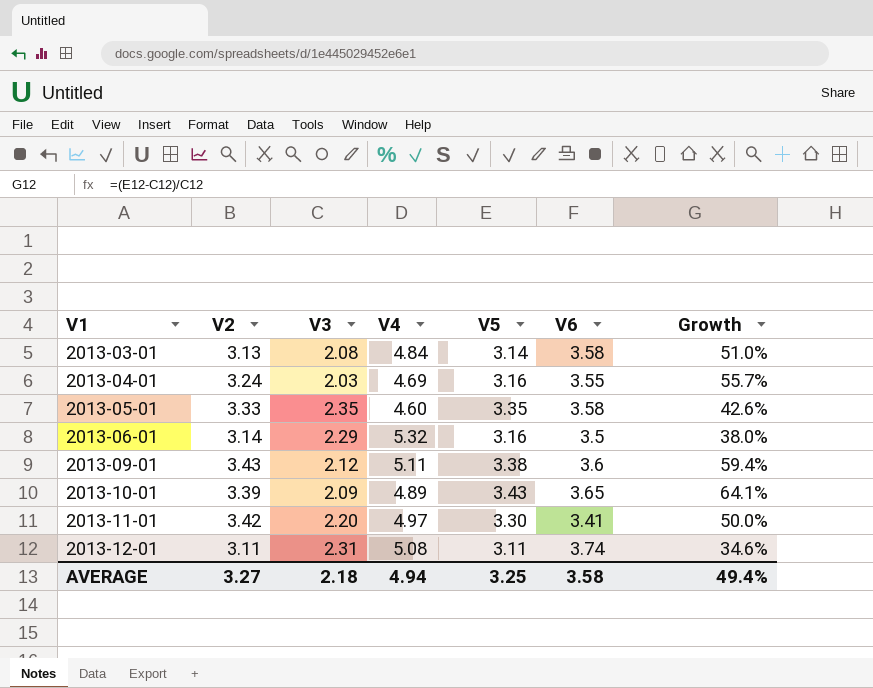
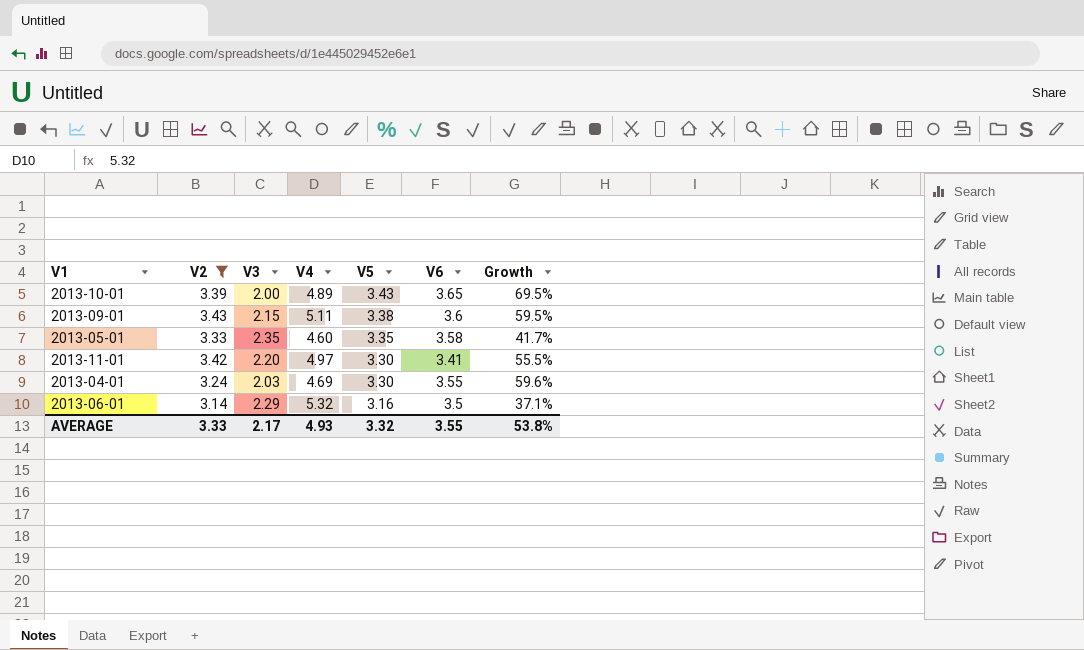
filter: none -> V2 >= 3.14
row order: V1 ascending -> V5 descending
column Growth | formula: ([V5] - [V3]) / [V3] -> ([V2] - [V3]) / [V3]
2013-10-01 | V3: 2.09 -> 2.00
2013-09-01 | V3: 2.12 -> 2.15
2013-04-01 | V5: 3.16 -> 3.30
AVERAGE | V2: 3.27 -> 3.33
AVERAGE | V3: 2.18 -> 2.17
AVERAGE | V4: 4.94 -> 4.93
AVERAGE | V5: 3.25 -> 3.32
AVERAGE | V6: 3.58 -> 3.55
AVERAGE | Growth: 49.4% -> 53.8%

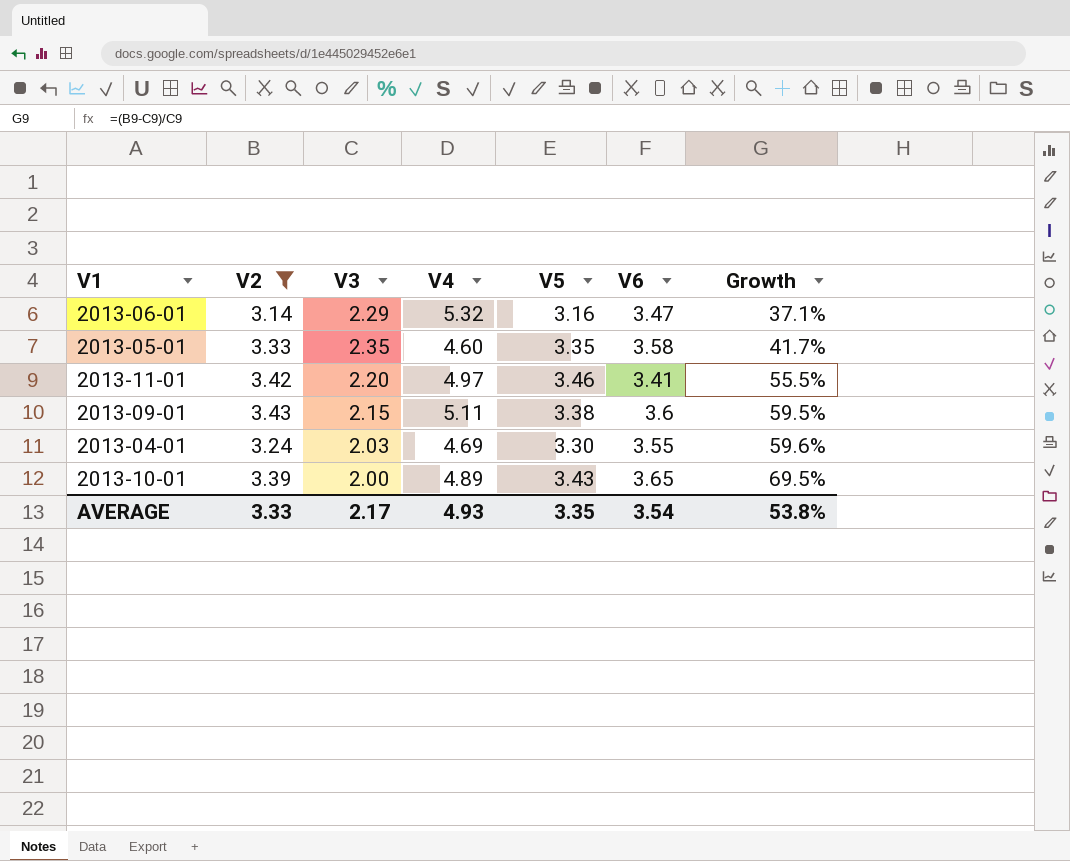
row order: V5 descending -> Growth ascending
2013-06-01 | V6: 3.5 -> 3.47
2013-11-01 | V5: 3.30 -> 3.46
AVERAGE | V5: 3.32 -> 3.35
AVERAGE | V6: 3.55 -> 3.54

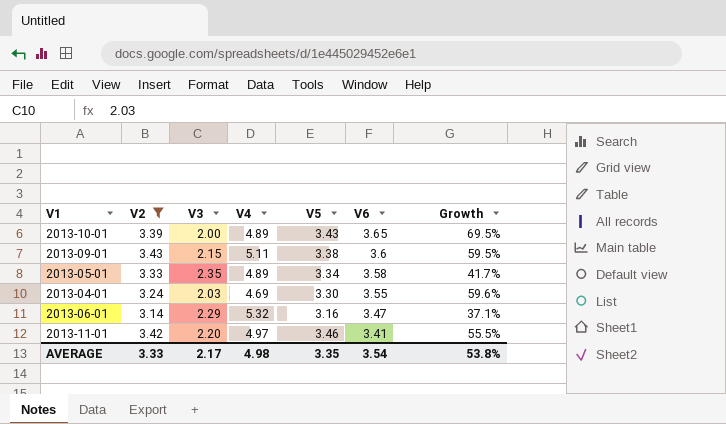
row order: Growth ascending -> V6 descending
2013-05-01 | V4: 4.60 -> 4.89
2013-05-01 | V5: 3.35 -> 3.34
AVERAGE | V4: 4.93 -> 4.98

